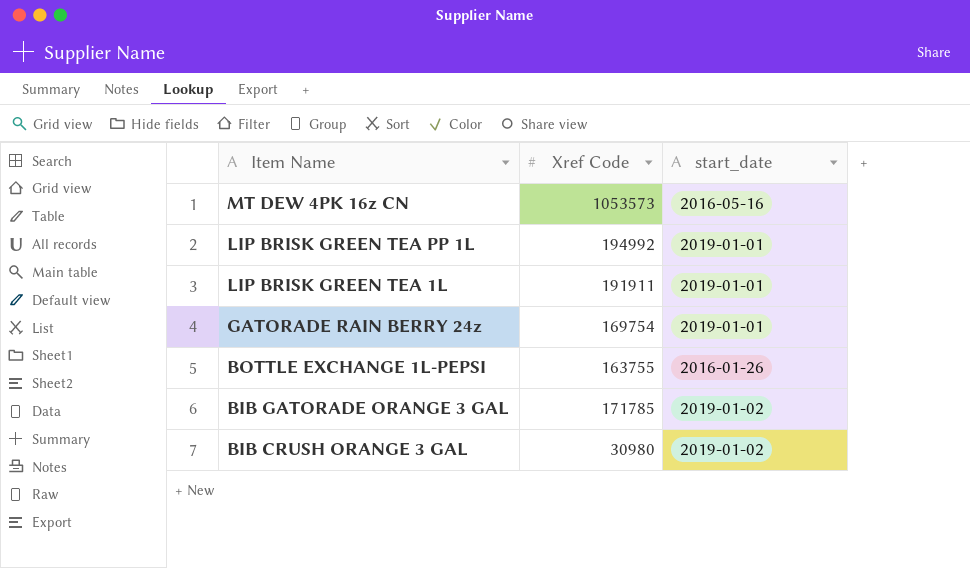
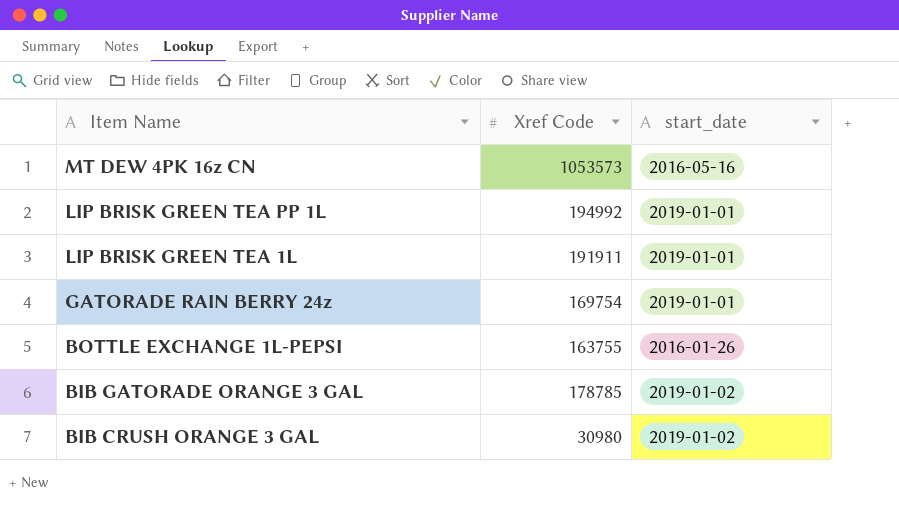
BIB GATORADE ORANGE 3 GAL | Xref Code: 171785 -> 178785

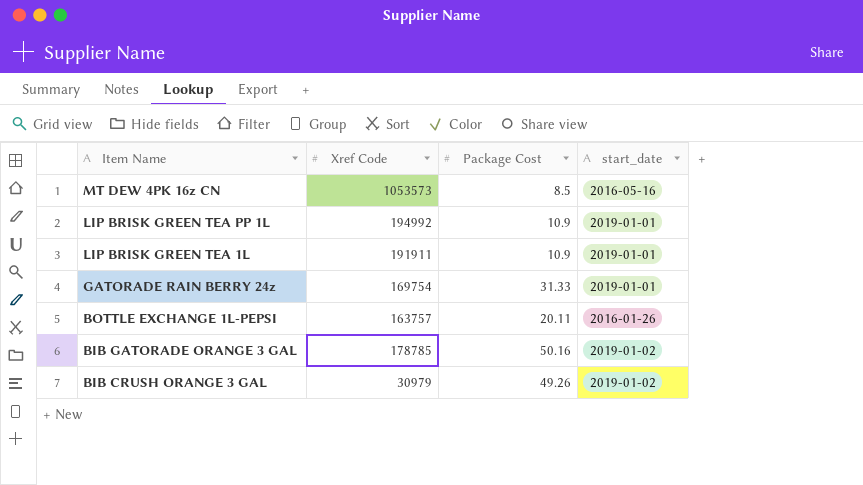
column Package Cost | position: none -> 3
BOTTLE EXCHANGE 1L-PEPSI | Xref Code: 163755 -> 163757
BIB CRUSH ORANGE 3 GAL | Xref Code: 30980 -> 30979

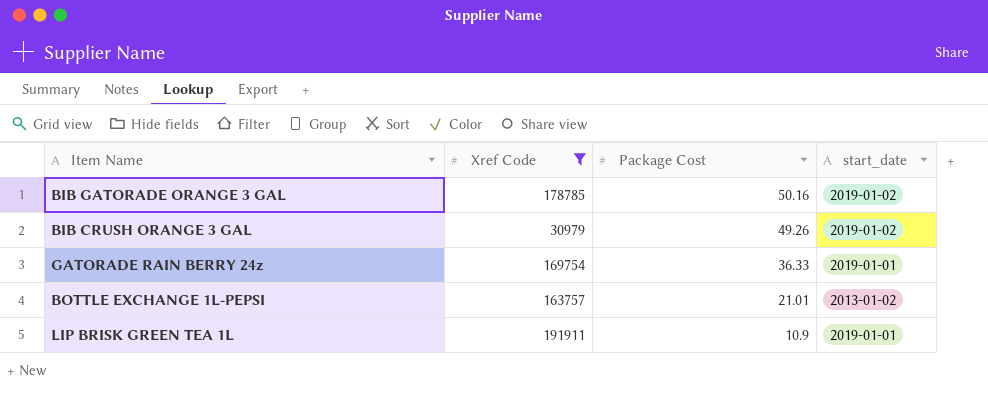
filter: none -> Xref Code <= 191911
row order: Item Name descending -> Package Cost descending
GATORADE RAIN BERRY 24z | Package Cost: 31.33 -> 36.33
BOTTLE EXCHANGE 1L-PEPSI | Package Cost: 20.11 -> 21.01
BOTTLE EXCHANGE 1L-PEPSI | start_date: 2016-01-26 -> 2013-01-02

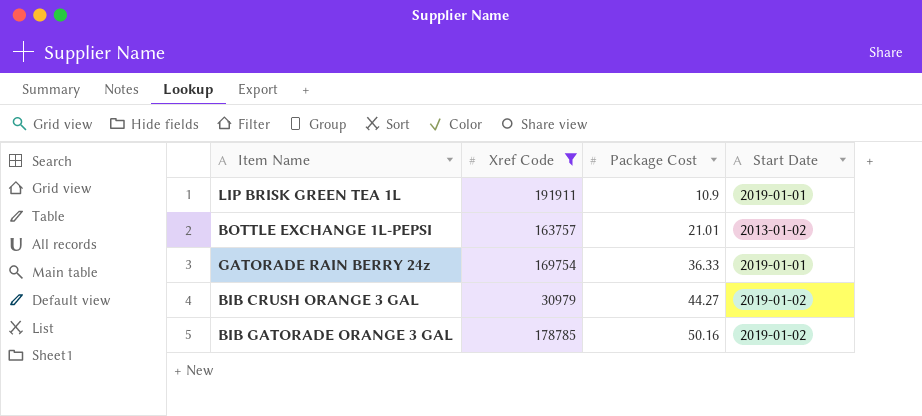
row order: Package Cost descending -> Package Cost ascending
column name: start_date -> Start Date
BIB CRUSH ORANGE 3 GAL | Package Cost: 49.26 -> 44.27

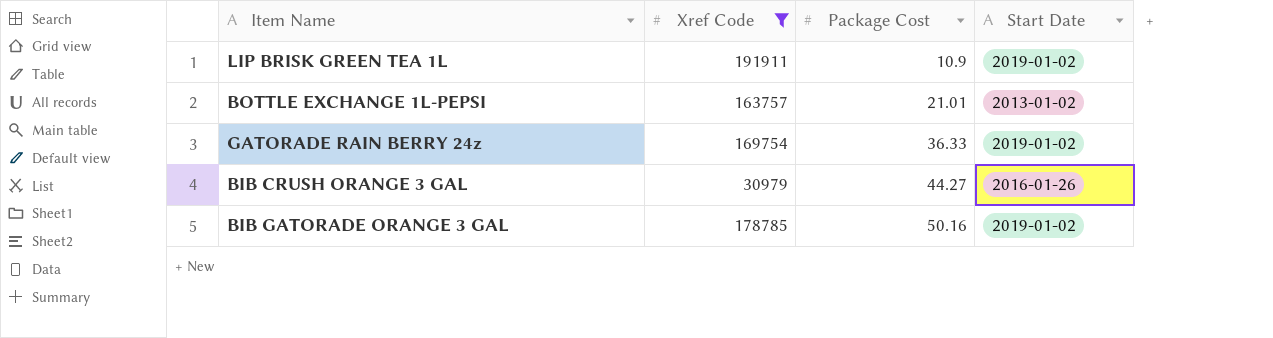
LIP BRISK GREEN TEA 1L | Start Date: 2019-01-01 -> 2019-01-02
GATORADE RAIN BERRY 24z | Start Date: 2019-01-01 -> 2019-01-02
BIB CRUSH ORANGE 3 GAL | Start Date: 2019-01-02 -> 2016-01-26

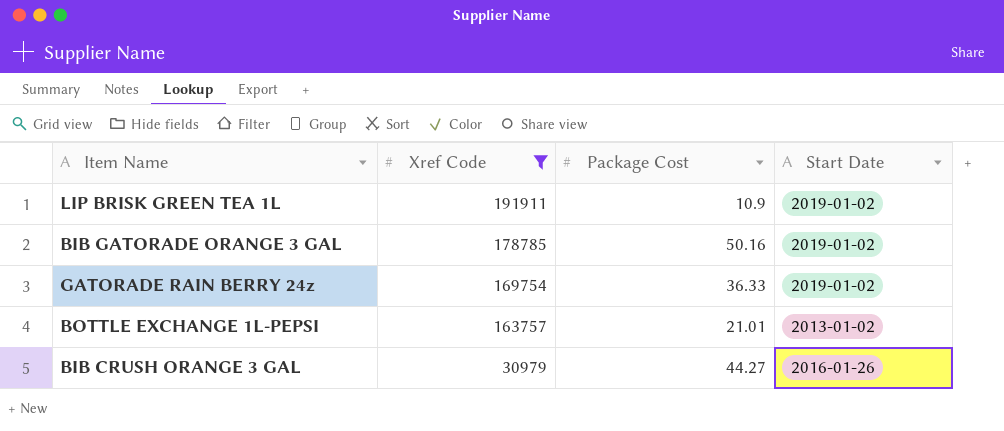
row order: Package Cost ascending -> Xref Code descending

